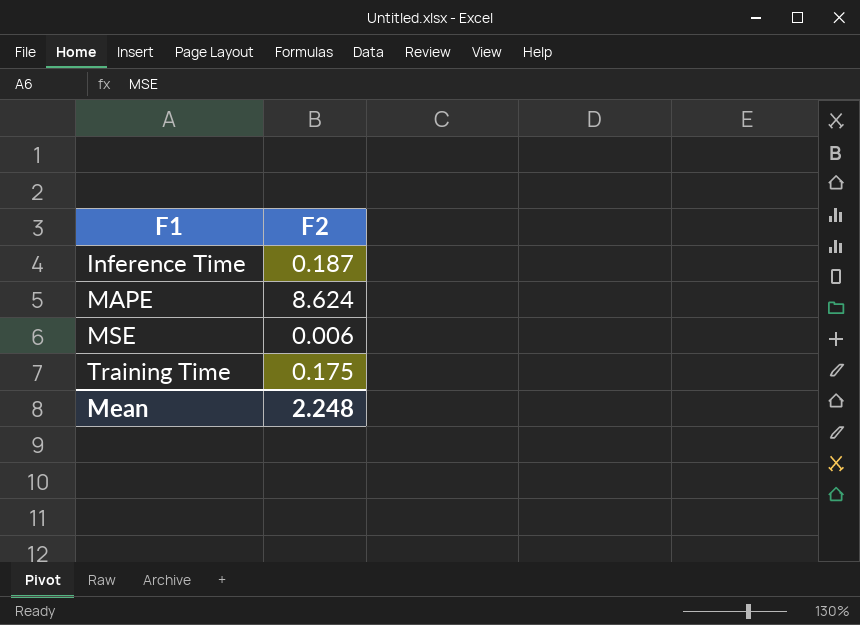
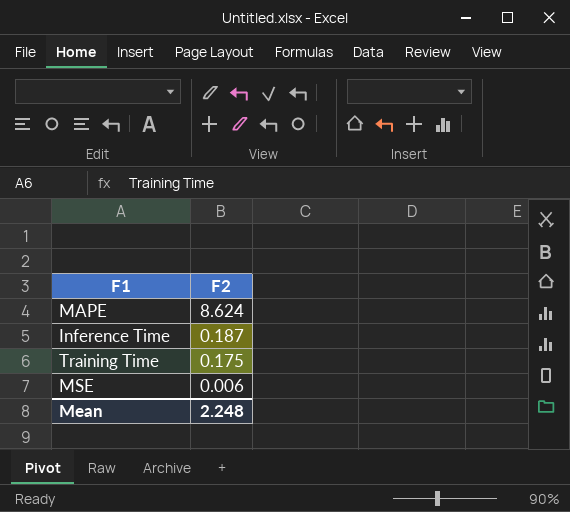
row order: F1 ascending -> F2 descending

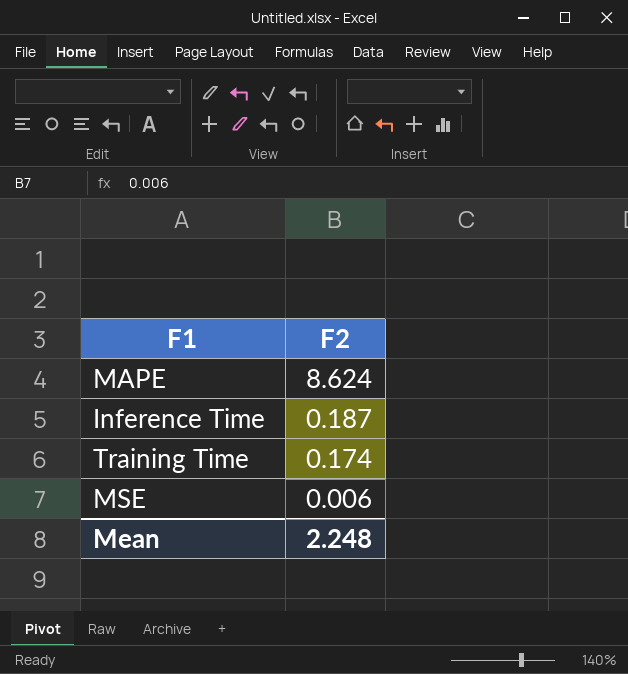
Training Time | F2: 0.175 -> 0.174

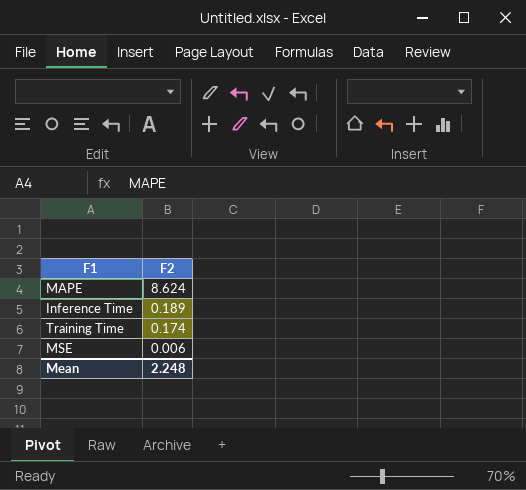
Inference Time | F2: 0.187 -> 0.189

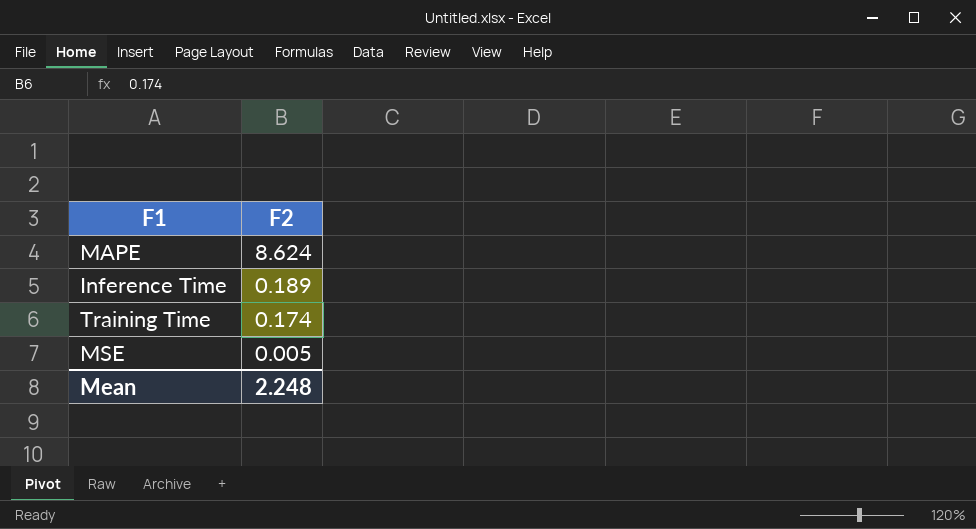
MSE | F2: 0.006 -> 0.005

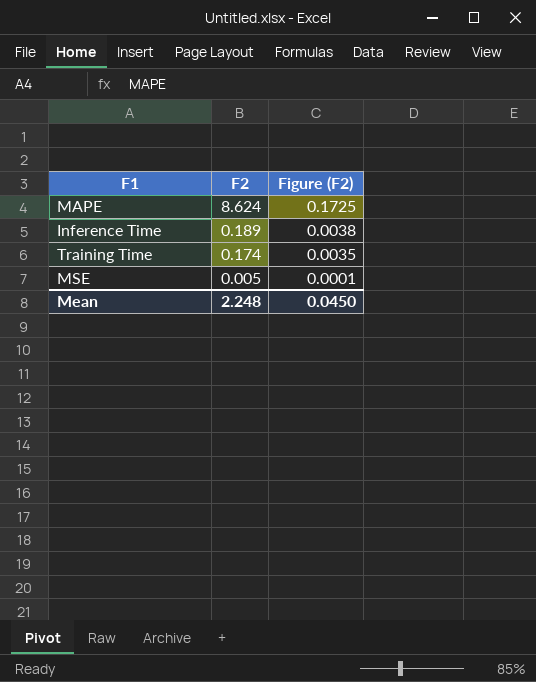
column Figure (F2) | formula: none -> [F2] * 0.02

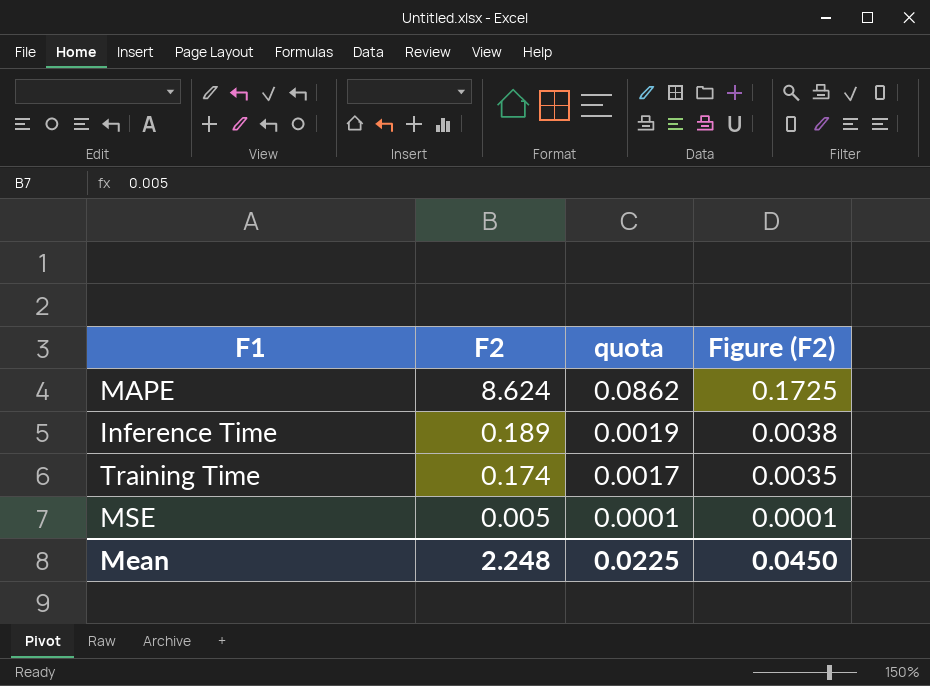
column quota | formula: none -> [F2] * 0.01

